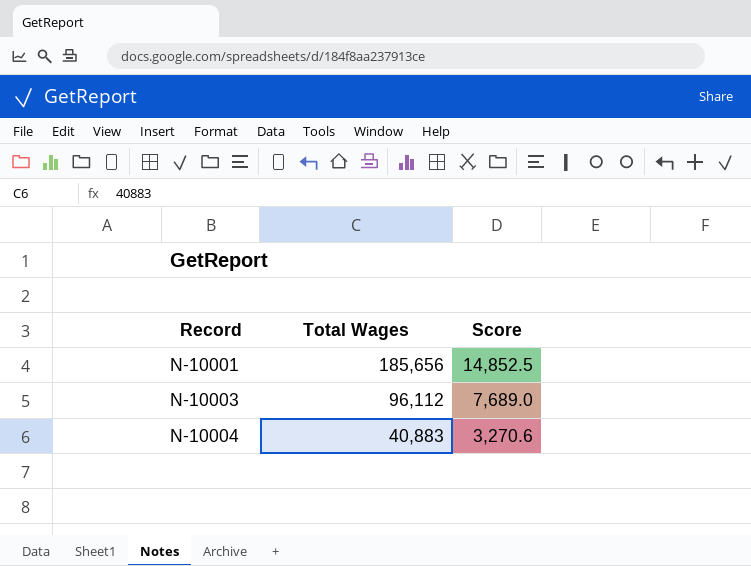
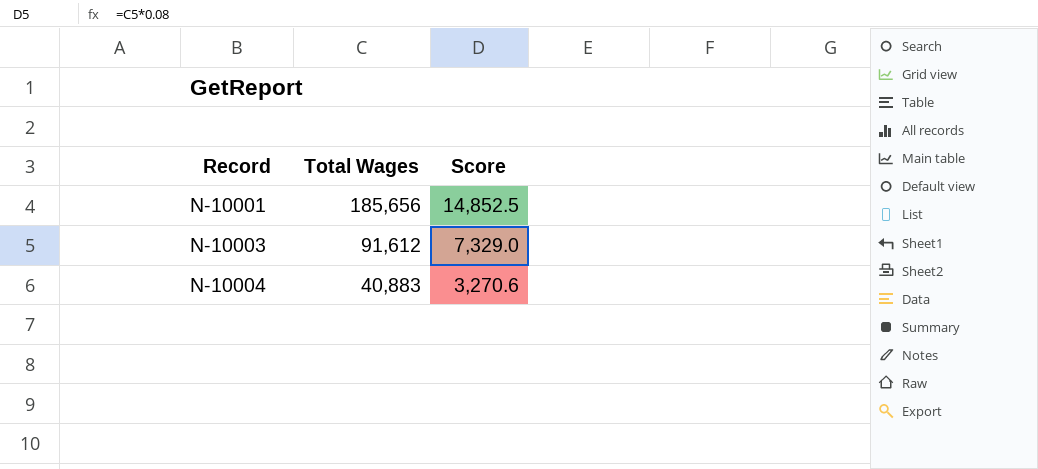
N-10003 | Total Wages: 96,112 -> 91,612
N-10003 | Score: 7,689.0 -> 7,329.0

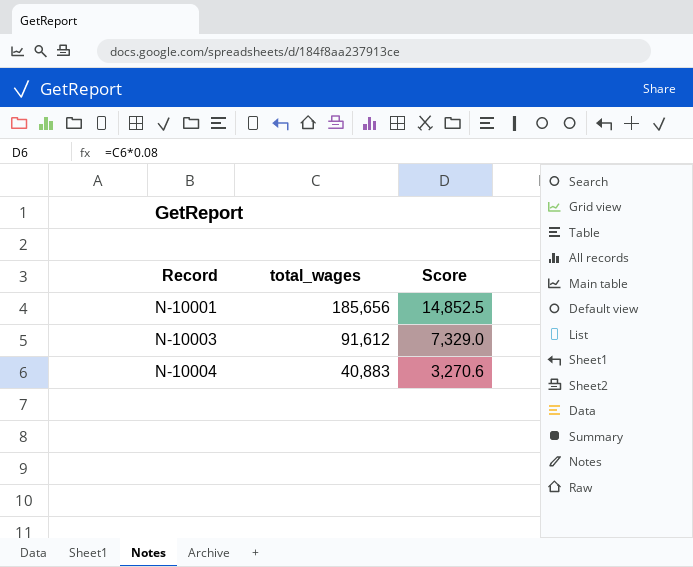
column name: Total Wages -> total_wages

